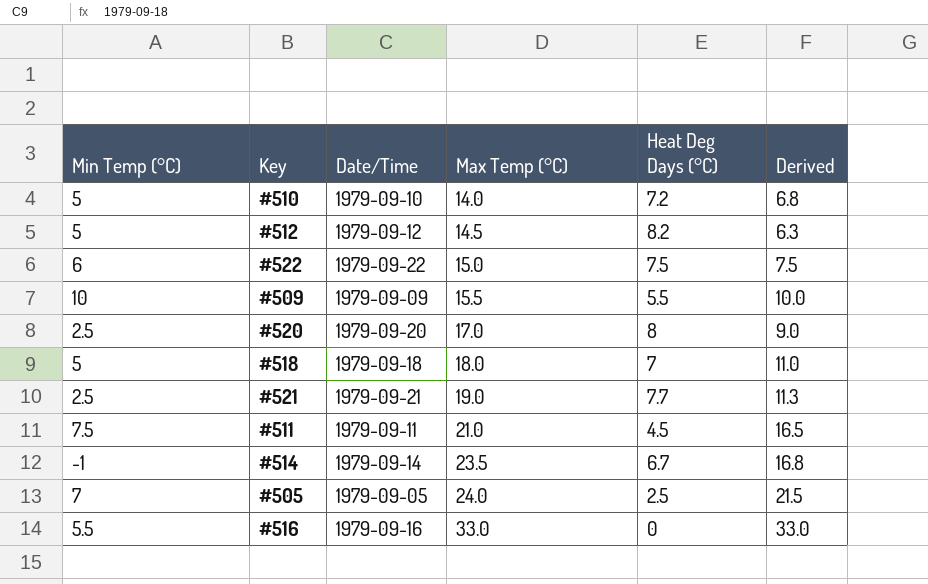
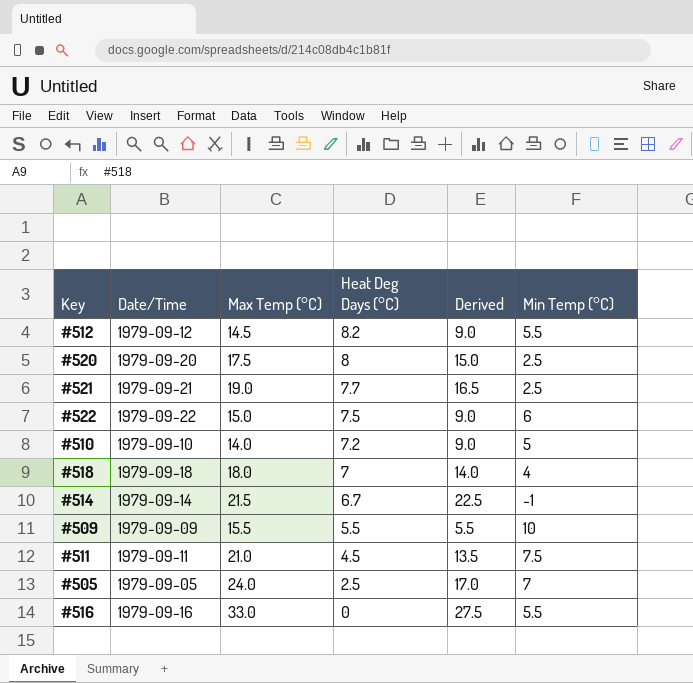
row order: Max Temp (°C) ascending -> Heat Deg Days (°C) descending
column Derived | formula: [Max Temp (°C)] - [Heat Deg Days (°C)] -> [Max Temp (°C)] - [Min Temp (°C)]
column Min Temp (°C) | position: 1 -> 6
#512 | Min Temp (°C): 5 -> 5.5
#520 | Max Temp (°C): 17.0 -> 17.5
#518 | Min Temp (°C): 5 -> 4
#514 | Max Temp (°C): 23.5 -> 21.5

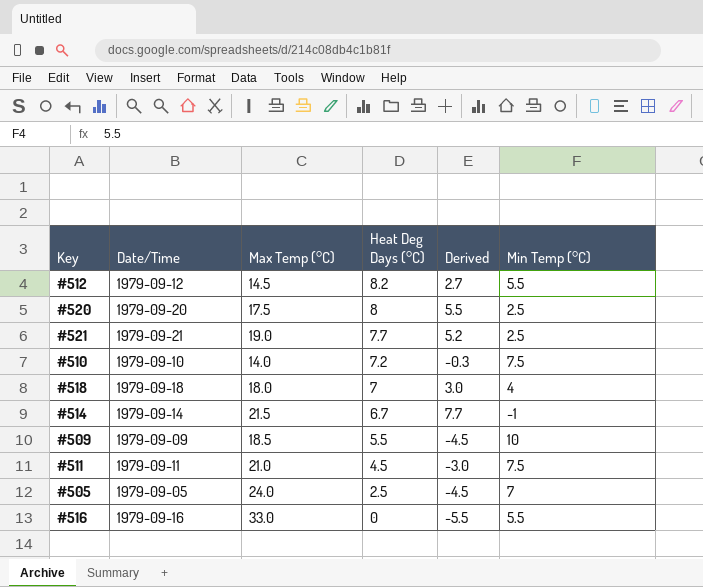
column Derived | formula: [Max Temp (°C)] - [Min Temp (°C)] -> [Heat Deg Days (°C)] - [Min Temp (°C)]
row #522: 1979-09-22 | 15.0 | 7.5 | 9.0 | 6 -> none
#510 | Min Temp (°C): 5 -> 7.5
#509 | Max Temp (°C): 15.5 -> 18.5

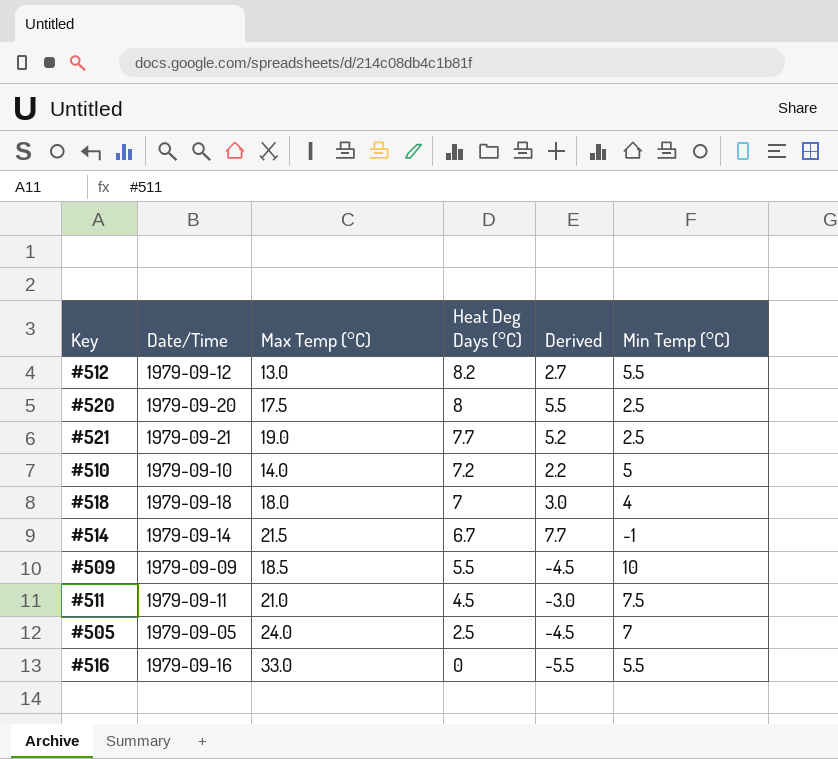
#512 | Max Temp (°C): 14.5 -> 13.0
#510 | Derived: -0.3 -> 2.2
#510 | Min Temp (°C): 7.5 -> 5

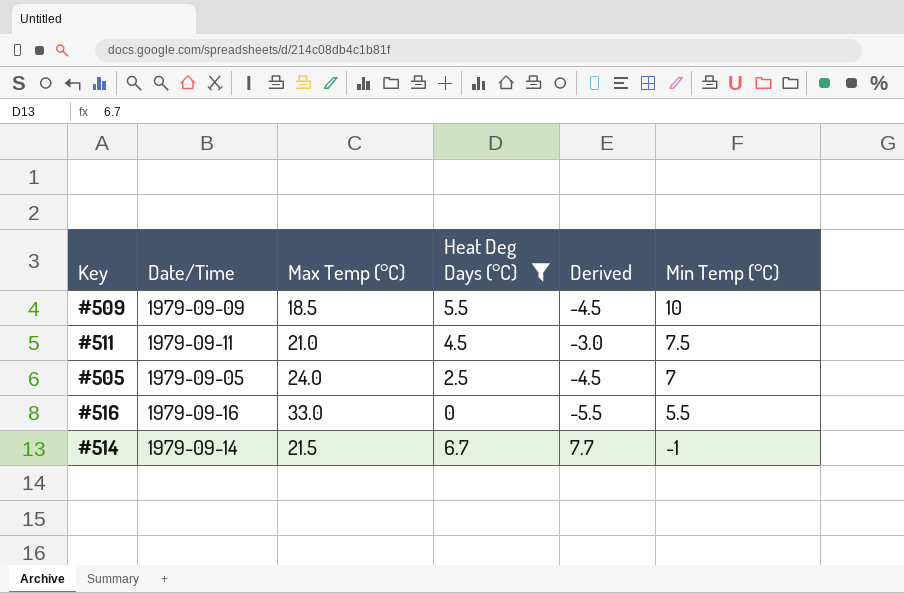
filter: none -> Heat Deg Days (°C) <= 6.7
row order: Heat Deg Days (°C) descending -> Min Temp (°C) descending

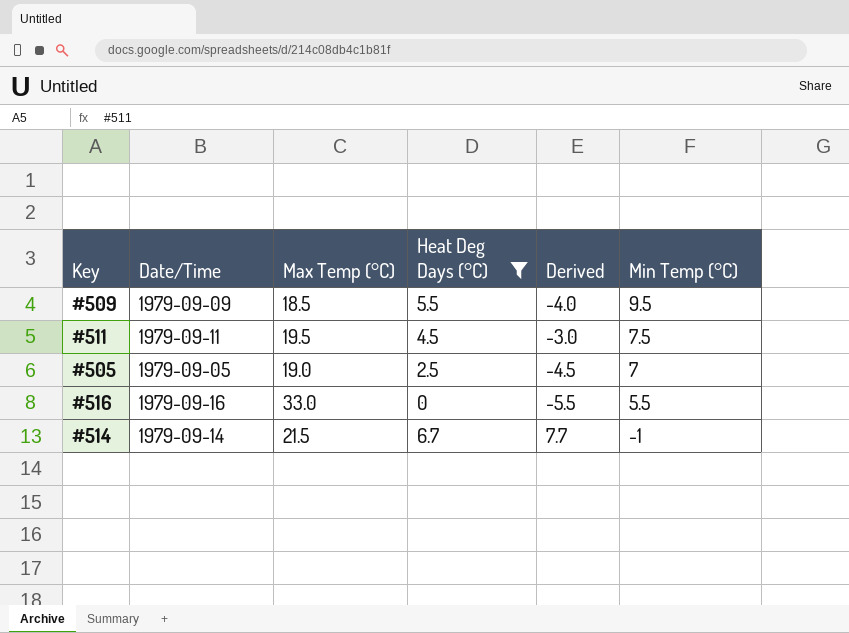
#509 | Derived: -4.5 -> -4.0
#509 | Min Temp (°C): 10 -> 9.5
#511 | Max Temp (°C): 21.0 -> 19.5
#505 | Max Temp (°C): 24.0 -> 19.0

